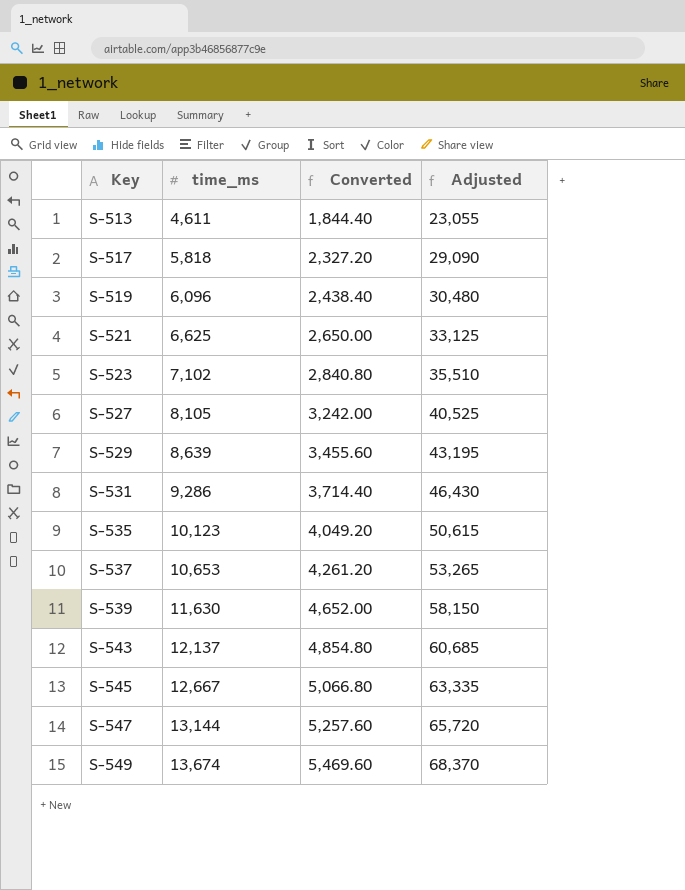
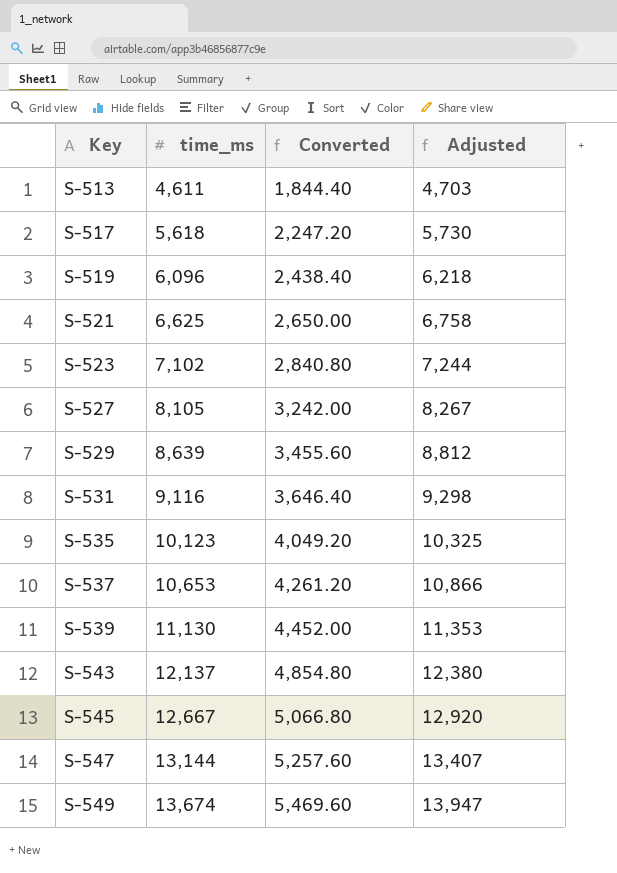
column Adjusted | formula: [time_ms] * 5 -> [time_ms] * 1.02
S-517 | time_ms: 5,818 -> 5,618
S-517 | Converted: 2,327.20 -> 2,247.20
S-531 | time_ms: 9,286 -> 9,116
S-531 | Converted: 3,714.40 -> 3,646.40
S-539 | time_ms: 11,630 -> 11,130
S-539 | Converted: 4,652.00 -> 4,452.00

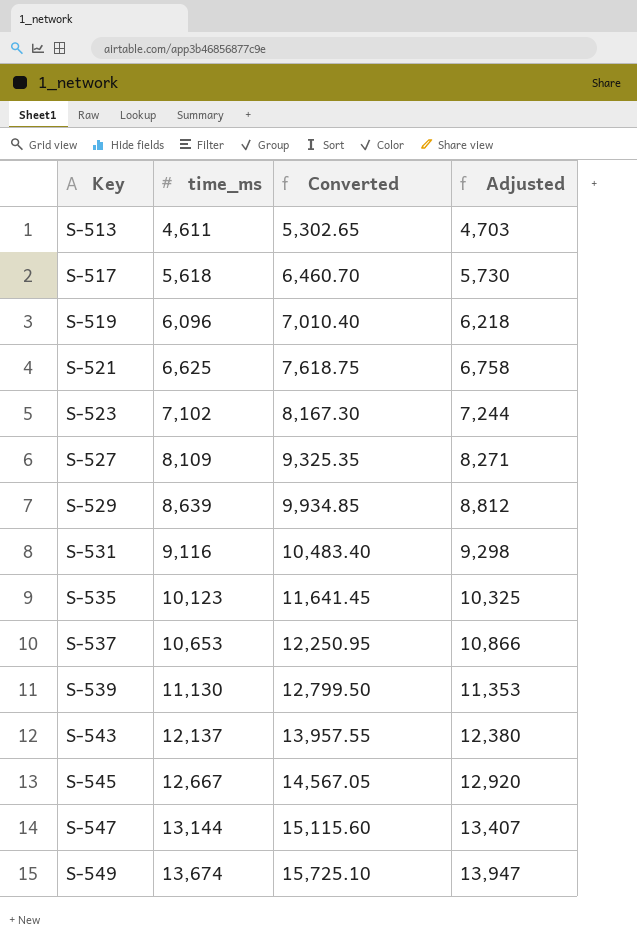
column Converted | formula: [time_ms] * 0.4 -> [time_ms] * 1.15
S-527 | time_ms: 8,105 -> 8,109
S-527 | Adjusted: 8,267 -> 8,271

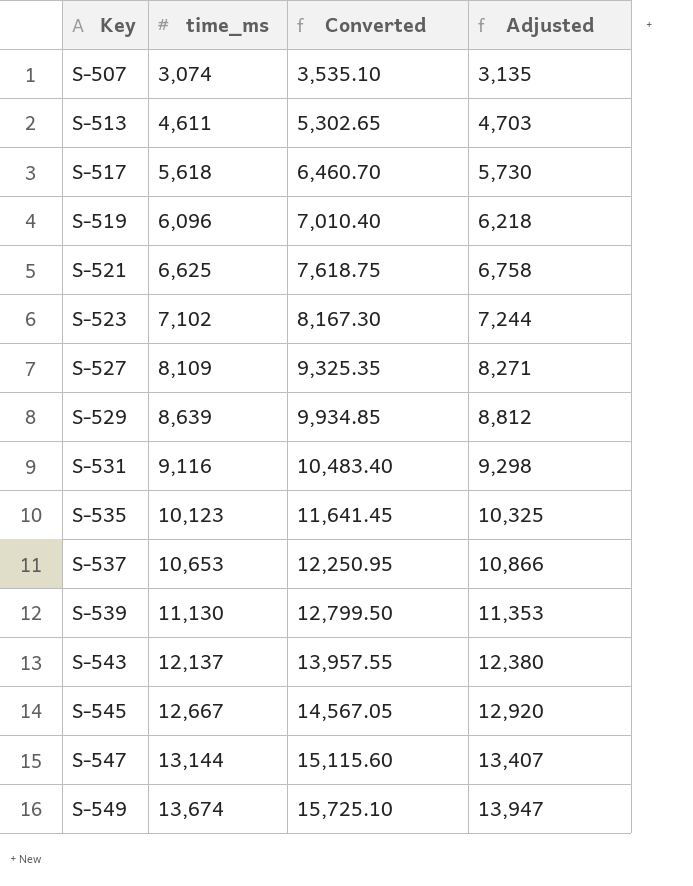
row S-507: none -> 3,074 | 3,535.10 | 3,135

